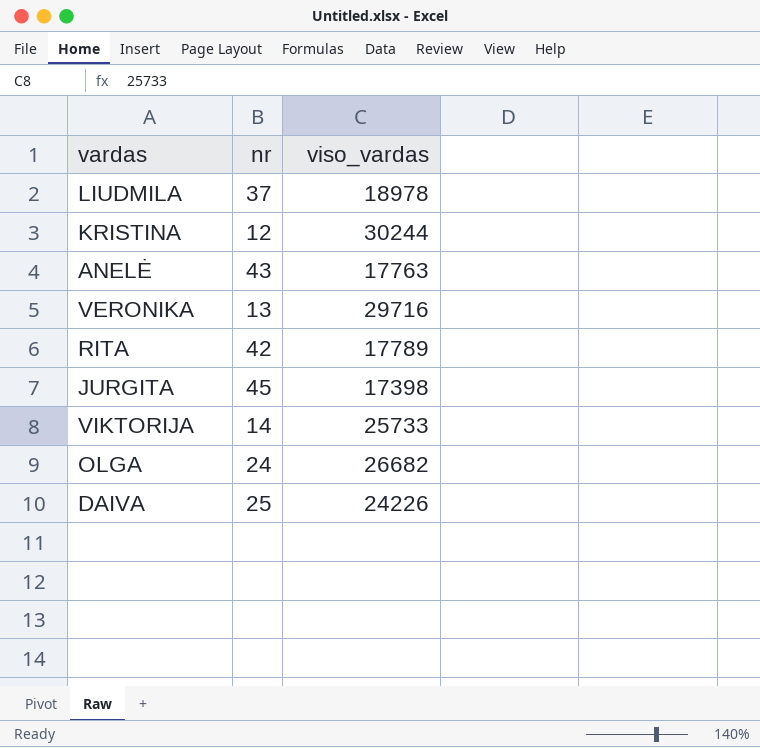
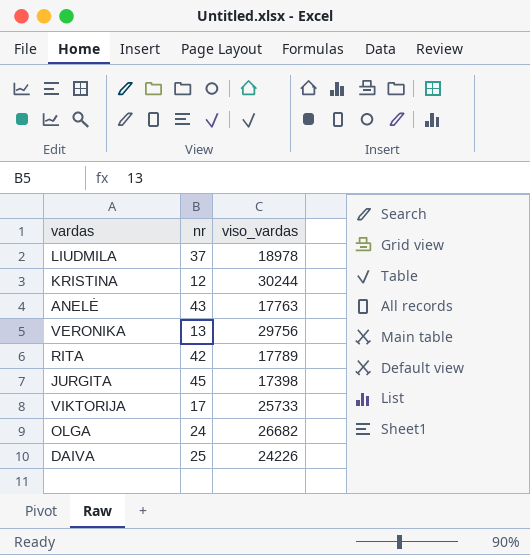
VERONIKA | viso_vardas: 29716 -> 29756
VIKTORIJA | nr: 14 -> 17

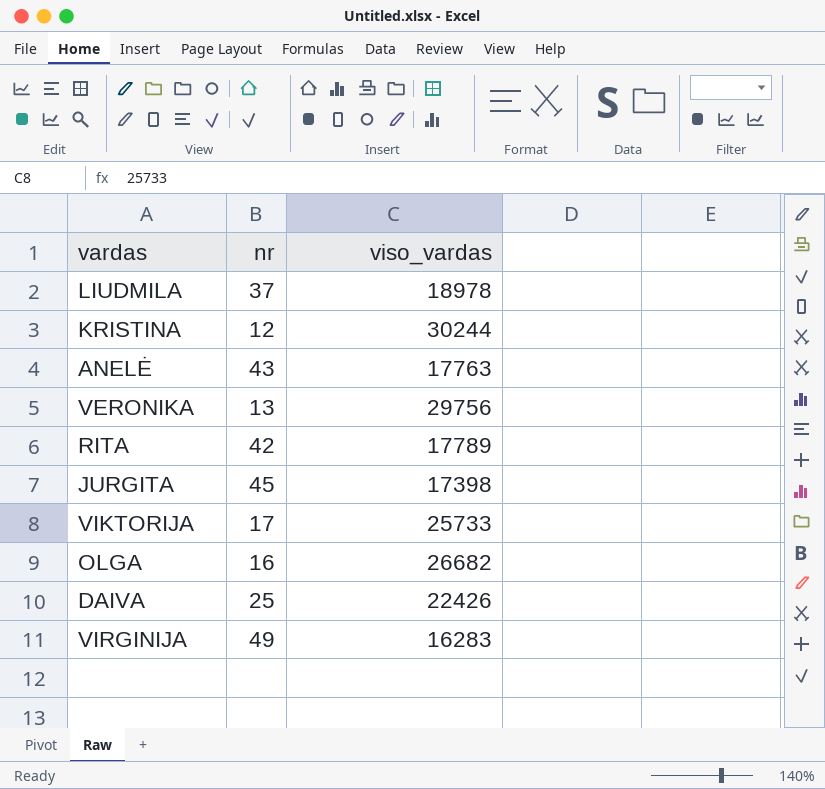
OLGA | nr: 24 -> 16
DAIVA | viso_vardas: 24226 -> 22426
row VIRGINIJA: none -> 49 | 16283

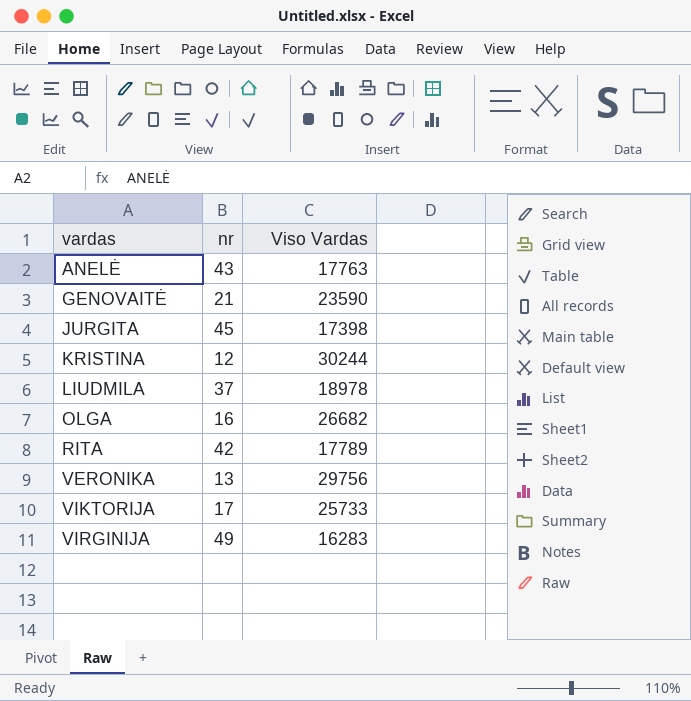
row order: none -> vardas ascending
column name: viso_vardas -> Viso Vardas
row DAIVA: 25 | 22426 -> none
row GENOVAITĖ: none -> 21 | 23590

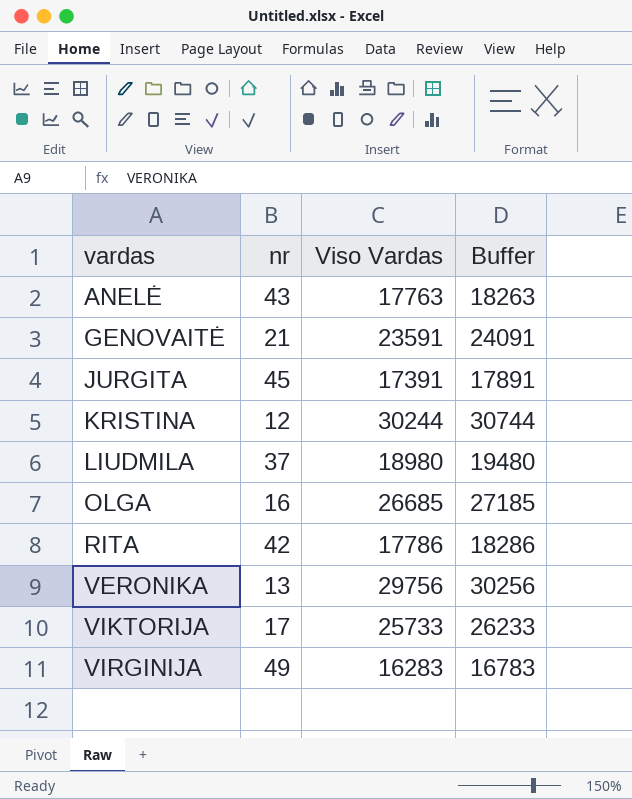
column Buffer | formula: none -> [Viso Vardas] + 500
GENOVAITĖ | Viso Vardas: 23590 -> 23591
JURGITA | Viso Vardas: 17398 -> 17391
LIUDMILA | Viso Vardas: 18978 -> 18980
OLGA | Viso Vardas: 26682 -> 26685
RITA | Viso Vardas: 17789 -> 17786

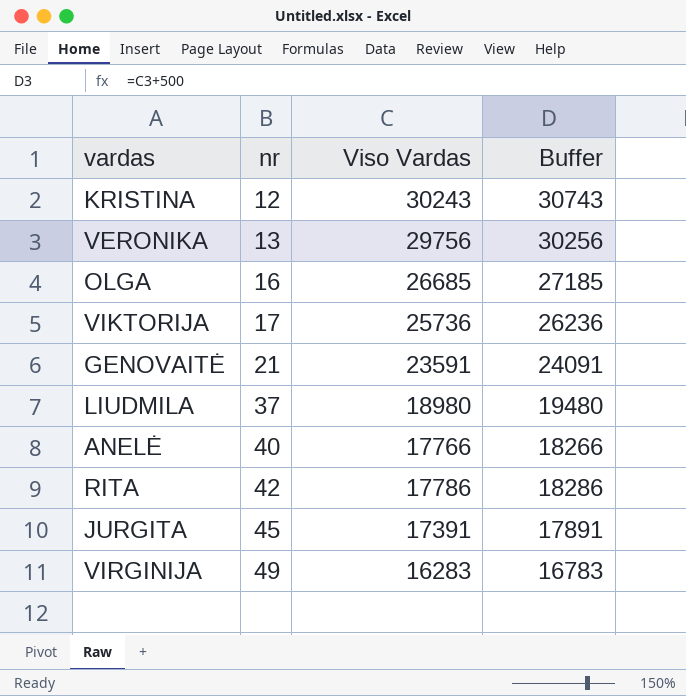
row order: vardas ascending -> nr ascending
KRISTINA | Viso Vardas: 30244 -> 30243
KRISTINA | Buffer: 30744 -> 30743
VIKTORIJA | Viso Vardas: 25733 -> 25736
VIKTORIJA | Buffer: 26233 -> 26236
ANELĖ | nr: 43 -> 40
ANELĖ | Viso Vardas: 17763 -> 17766
ANELĖ | Buffer: 18263 -> 18266

